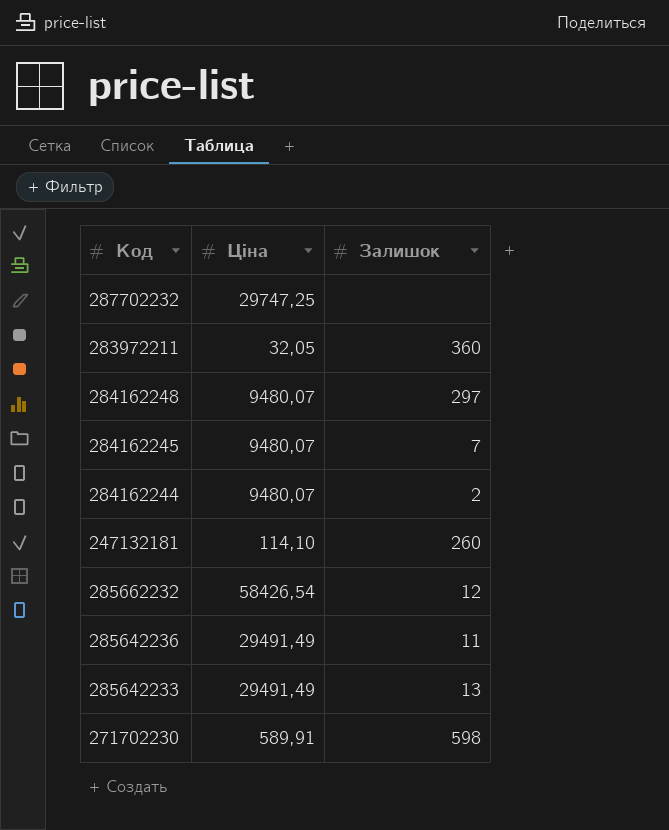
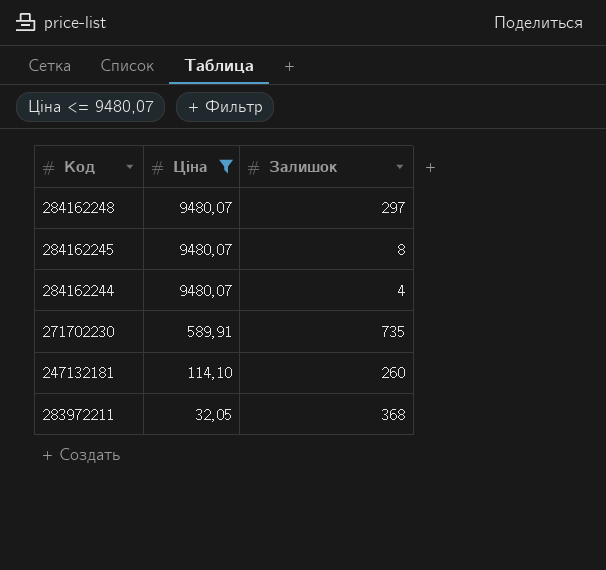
filter: none -> Ціна <= 9480,07
row order: none -> Ціна descending
284162245 | Залишок: 7 -> 8
284162244 | Залишок: 2 -> 4
271702230 | Залишок: 598 -> 735
283972211 | Залишок: 360 -> 368

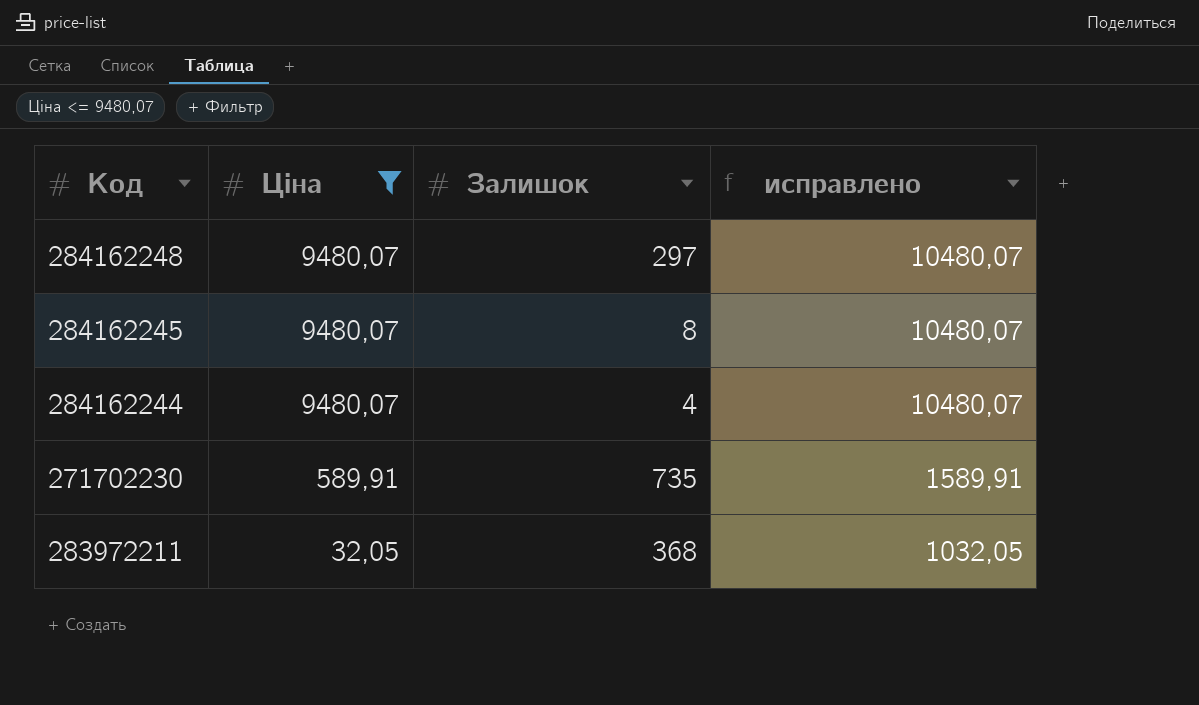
column исправлено | formula: none -> [Ціна] + 1000
row 247132181: 114,10 | 260 -> none

